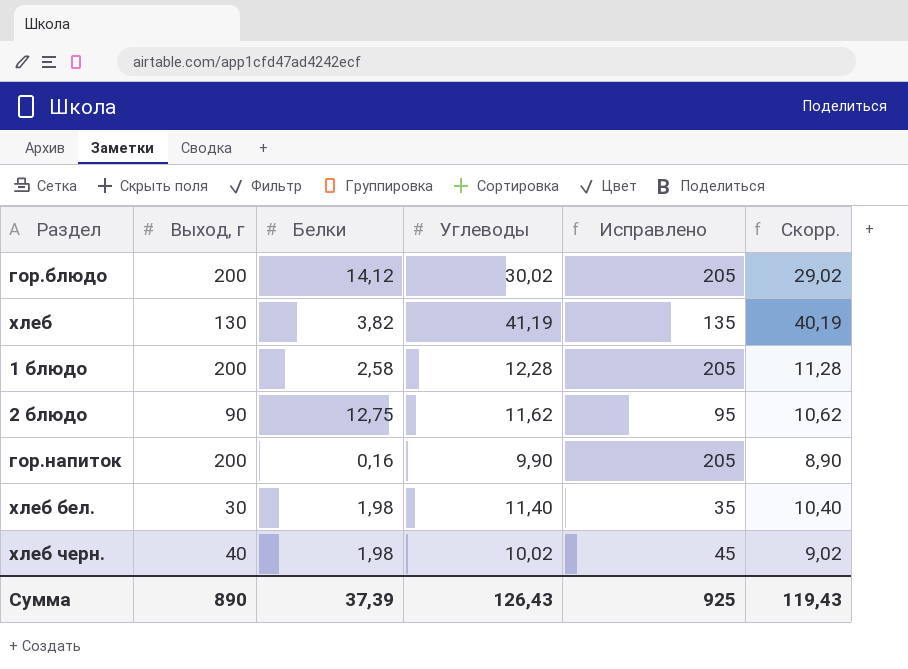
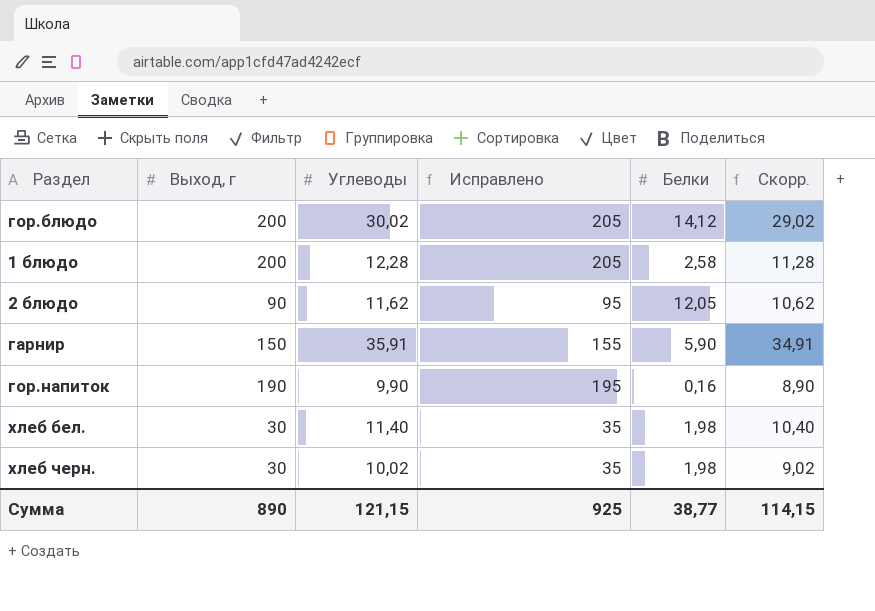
column Белки | position: 3 -> 5
row хлеб: 130 | 3,82 | 41,19 | 135 | 40,19 -> none
2 блюдо | Белки: 12,75 -> 12,05
row гарнир: none -> 150 | 35,91 | 155 | 5,90 | 34,91
гор.напиток | Выход, г: 200 -> 190
гор.напиток | Исправлено: 205 -> 195
хлеб черн. | Выход, г: 40 -> 30
хлеб черн. | Исправлено: 45 -> 35
Сумма | Углеводы: 126,43 -> 121,15
Сумма | Белки: 37,39 -> 38,77
Сумма | Скорр.: 119,43 -> 114,15

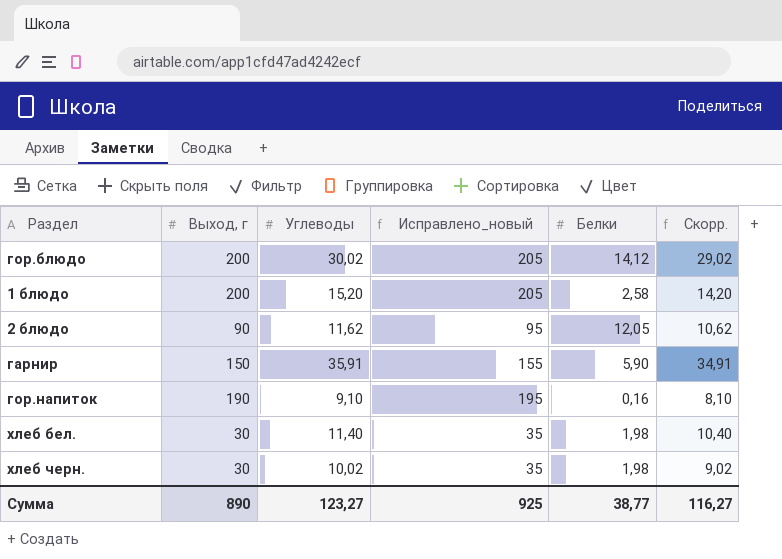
column name: Исправлено -> Исправлено_новый
1 блюдо | Углеводы: 12,28 -> 15,20
1 блюдо | Скорр.: 11,28 -> 14,20
гор.напиток | Углеводы: 9,90 -> 9,10
гор.напиток | Скорр.: 8,90 -> 8,10
Сумма | Углеводы: 121,15 -> 123,27
Сумма | Скорр.: 114,15 -> 116,27

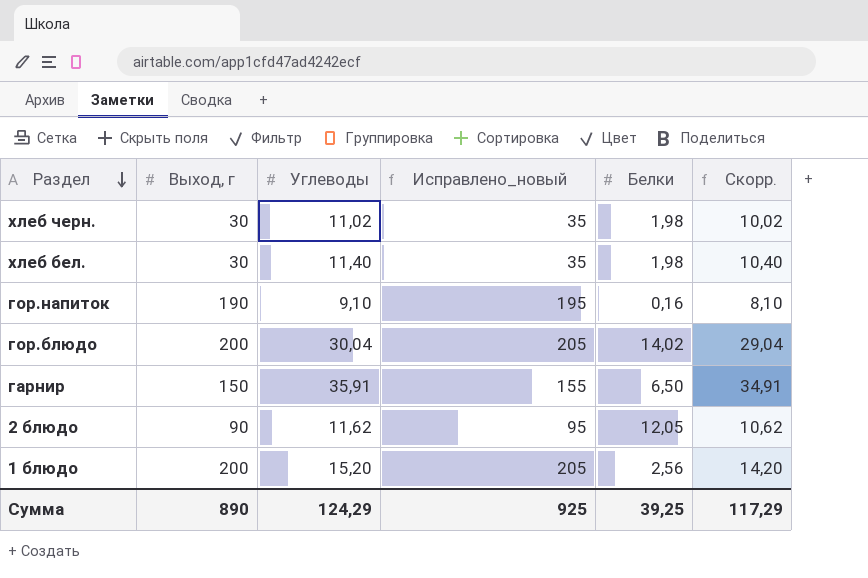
row order: none -> Раздел descending
хлеб черн. | Углеводы: 10,02 -> 11,02
хлеб черн. | Скорр.: 9,02 -> 10,02
гор.блюдо | Углеводы: 30,02 -> 30,04
гор.блюдо | Белки: 14,12 -> 14,02
гор.блюдо | Скорр.: 29,02 -> 29,04
гарнир | Белки: 5,90 -> 6,50
1 блюдо | Белки: 2,58 -> 2,56
Сумма | Углеводы: 123,27 -> 124,29
Сумма | Белки: 38,77 -> 39,25
Сумма | Скорр.: 116,27 -> 117,29

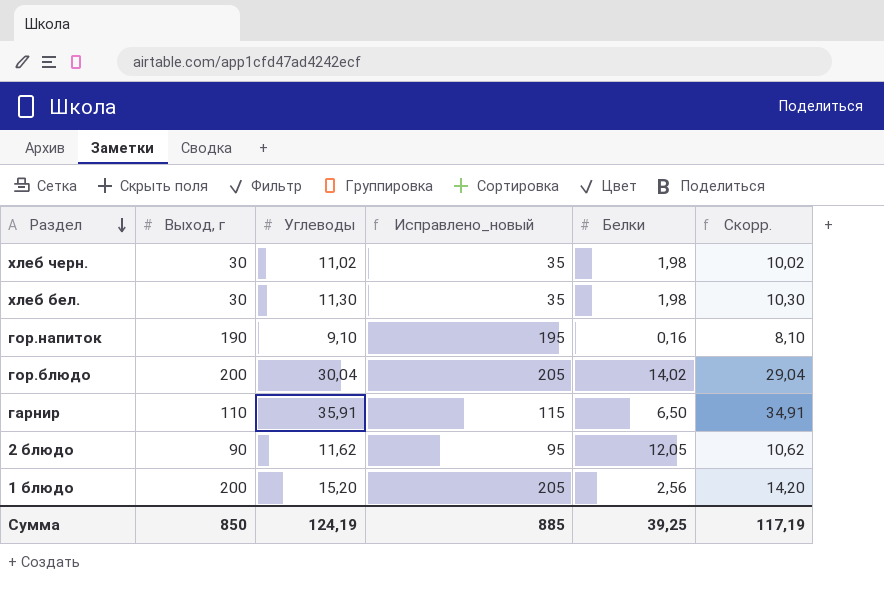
хлеб бел. | Углеводы: 11,40 -> 11,30
хлеб бел. | Скорр.: 10,40 -> 10,30
гарнир | Выход, г: 150 -> 110
гарнир | Исправлено_новый: 155 -> 115
Сумма | Выход, г: 890 -> 850
Сумма | Углеводы: 124,29 -> 124,19
Сумма | Исправлено_новый: 925 -> 885
Сумма | Скорр.: 117,29 -> 117,19

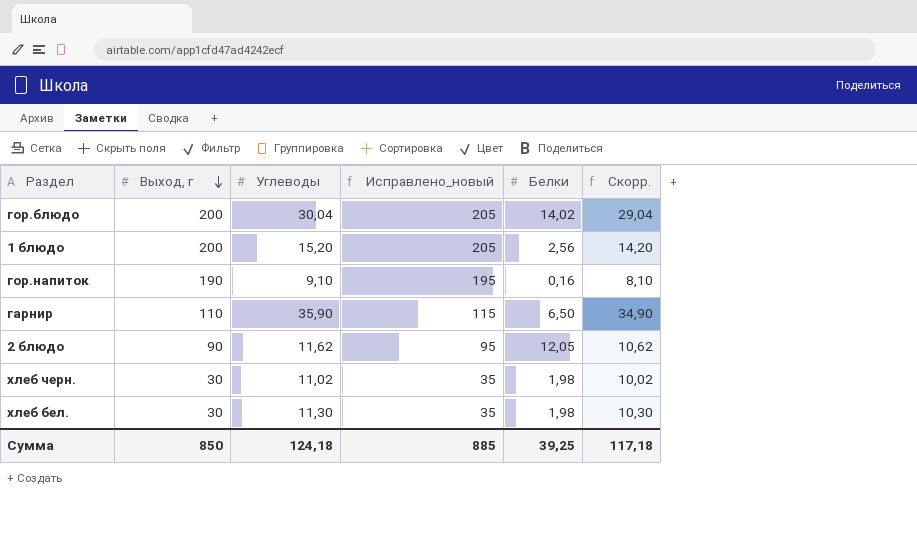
row order: Раздел descending -> Выход, г descending
гарнир | Углеводы: 35,91 -> 35,90
гарнир | Скорр.: 34,91 -> 34,90
Сумма | Углеводы: 124,19 -> 124,18
Сумма | Скорр.: 117,19 -> 117,18

